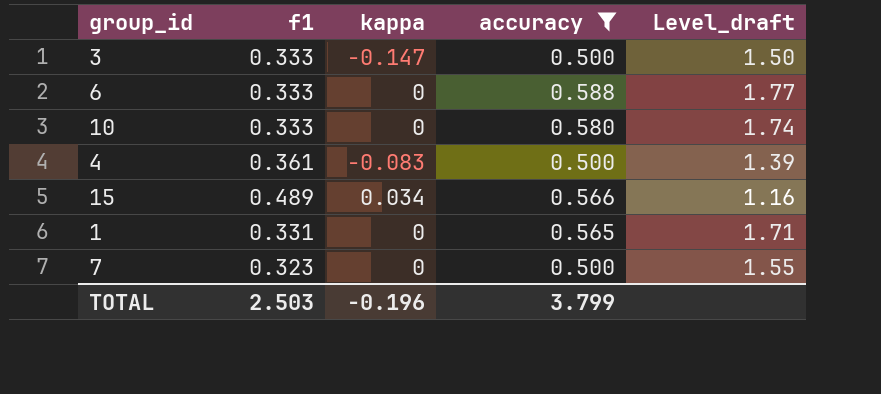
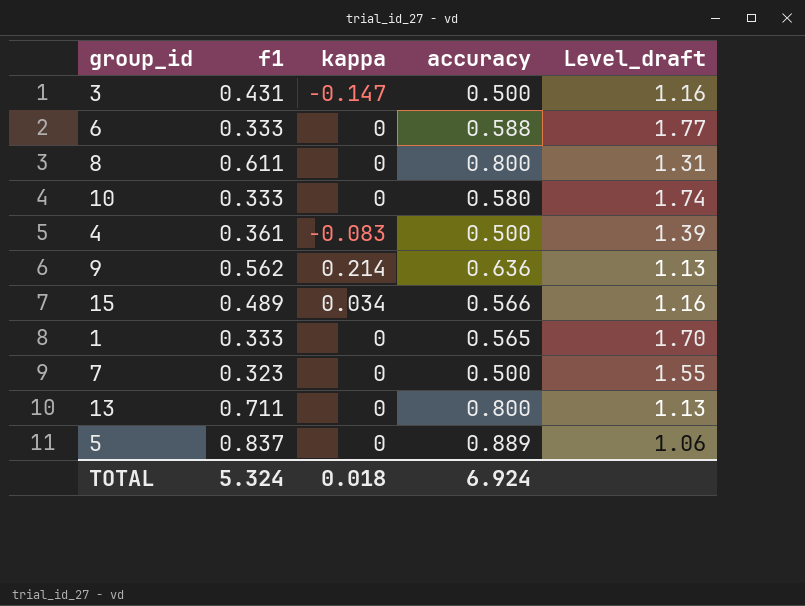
filter: accuracy <= 0.588 -> none
3 | f1: 0.333 -> 0.431
3 | Level_draft: 1.50 -> 1.16
1 | f1: 0.331 -> 0.333
1 | Level_draft: 1.71 -> 1.70
TOTAL | f1: 2.503 -> 5.324
TOTAL | kappa: -0.196 -> 0.018
TOTAL | accuracy: 3.799 -> 6.924

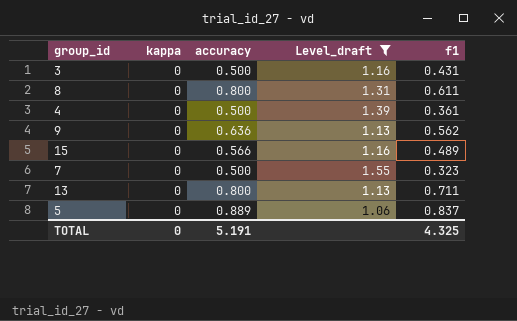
filter: none -> Level_draft <= 1.55
column f1 | position: 2 -> 5
3 | kappa: -0.147 -> 0
4 | kappa: -0.083 -> 0
9 | kappa: 0.214 -> 0
15 | kappa: 0.034 -> 0
TOTAL | kappa: 0.018 -> 0
TOTAL | accuracy: 6.924 -> 5.191
TOTAL | f1: 5.324 -> 4.325

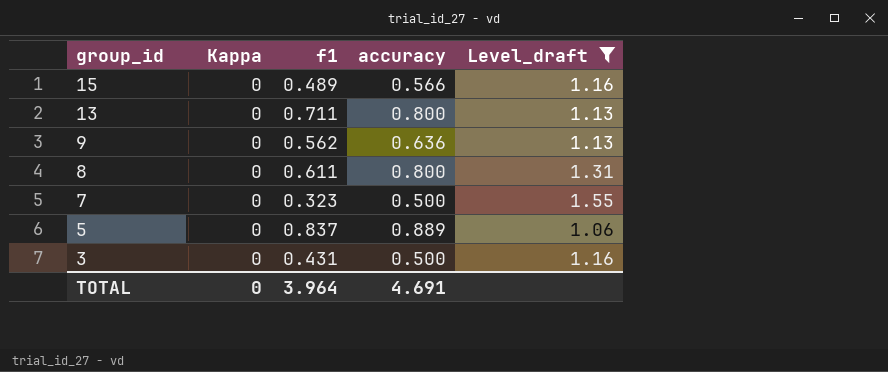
row order: none -> group_id descending
column name: kappa -> Kappa
column f1 | position: 5 -> 3
row 4: 0 | 0.500 | 1.39 | 0.361 -> none
TOTAL | f1: 4.325 -> 3.964
TOTAL | accuracy: 5.191 -> 4.691

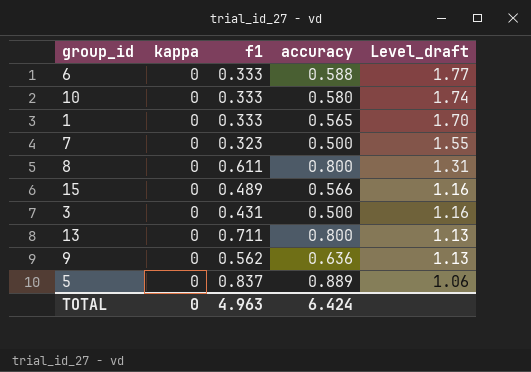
filter: Level_draft <= 1.55 -> none
row order: group_id descending -> Level_draft descending
column name: Kappa -> kappa
TOTAL | f1: 3.964 -> 4.963
TOTAL | accuracy: 4.691 -> 6.424

